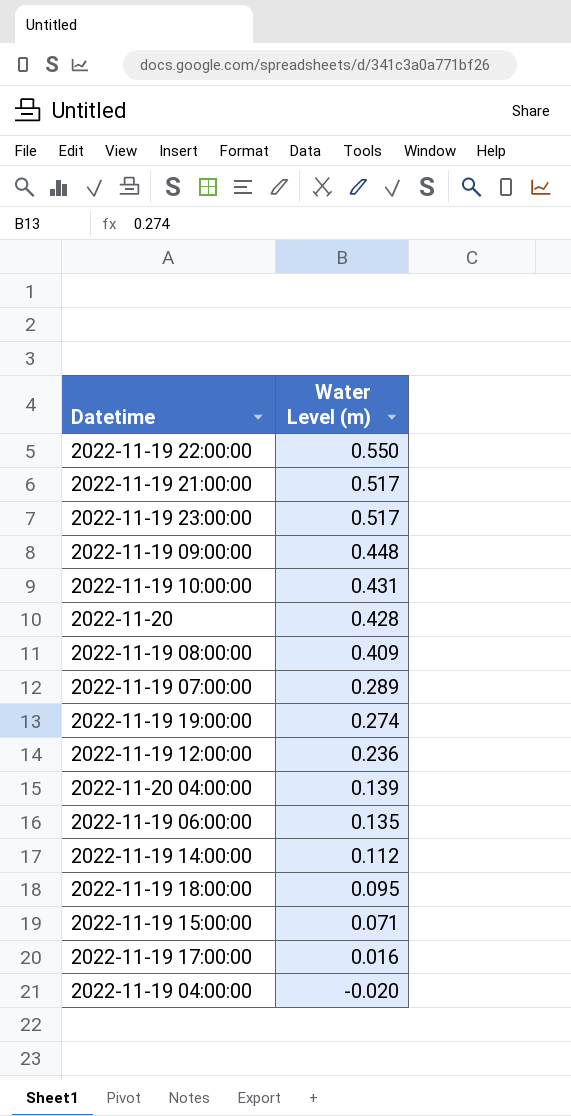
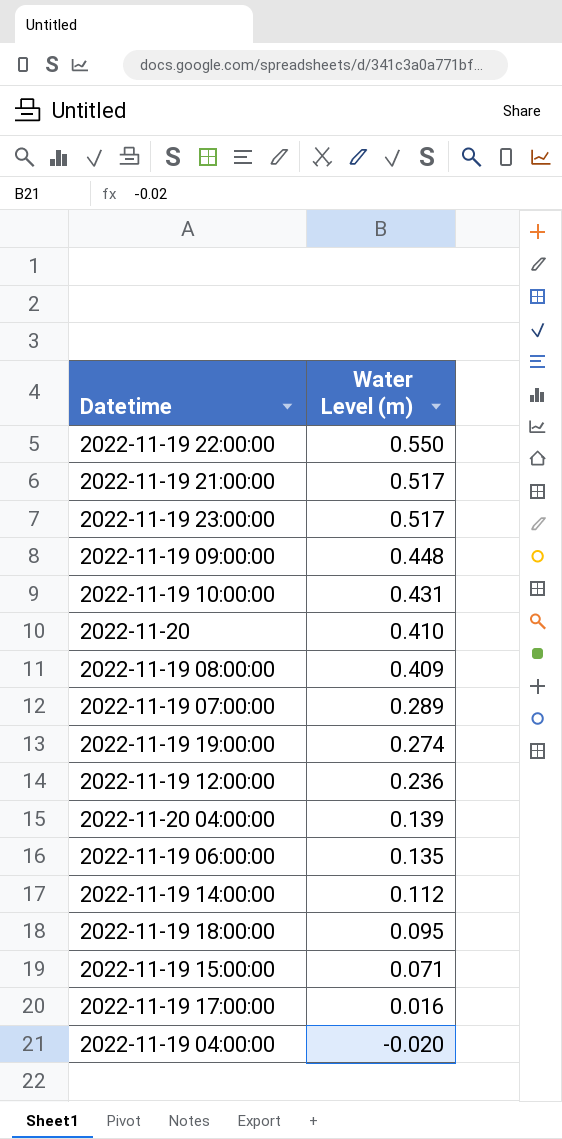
2022-11-20 | Water Level (m): 0.428 -> 0.410

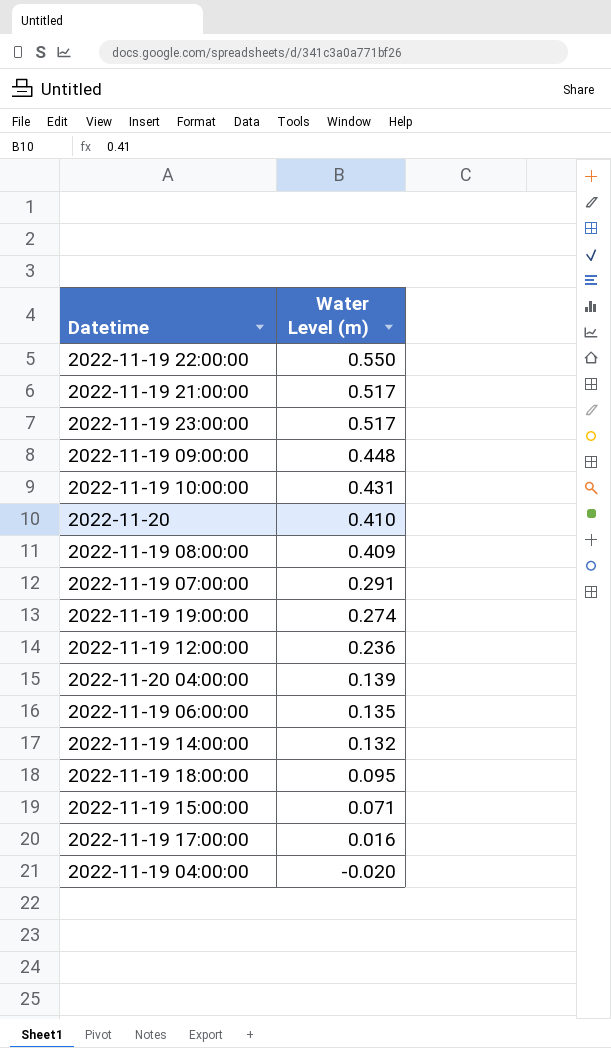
2022-11-19 07:00:00 | Water Level (m): 0.289 -> 0.291
2022-11-19 14:00:00 | Water Level (m): 0.112 -> 0.132

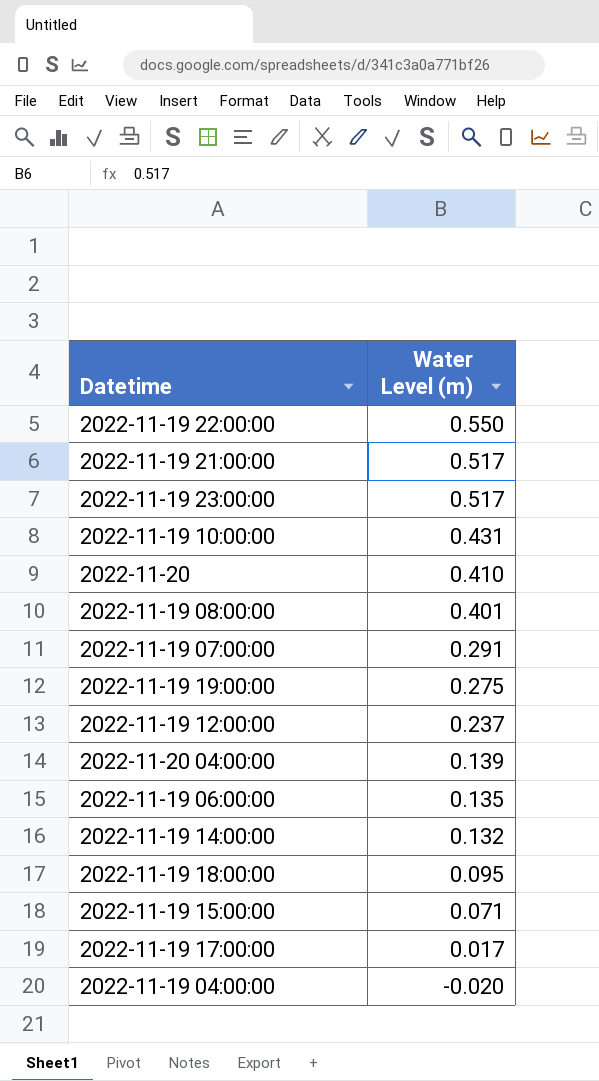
row 2022-11-19 09:00:00: 0.448 -> none
2022-11-19 08:00:00 | Water Level (m): 0.409 -> 0.401
2022-11-19 19:00:00 | Water Level (m): 0.274 -> 0.275
2022-11-19 12:00:00 | Water Level (m): 0.236 -> 0.237
2022-11-19 17:00:00 | Water Level (m): 0.016 -> 0.017

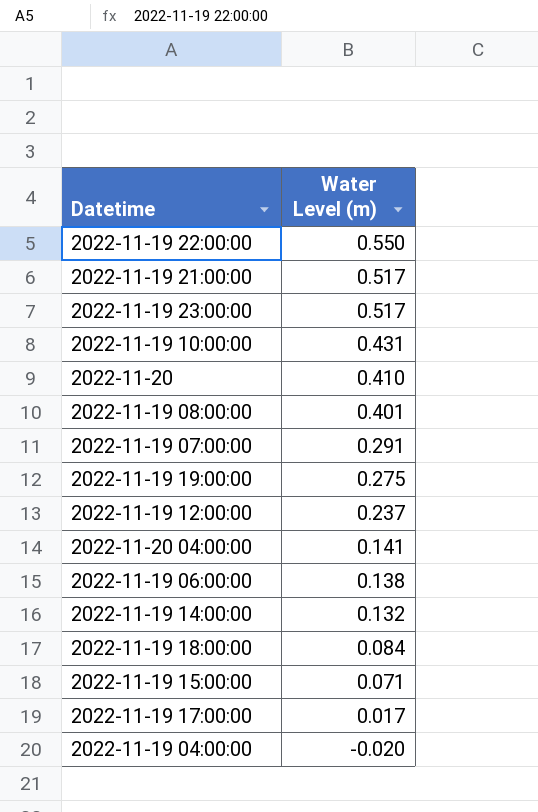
2022-11-20 04:00:00 | Water Level (m): 0.139 -> 0.141
2022-11-19 06:00:00 | Water Level (m): 0.135 -> 0.138
2022-11-19 18:00:00 | Water Level (m): 0.095 -> 0.084

